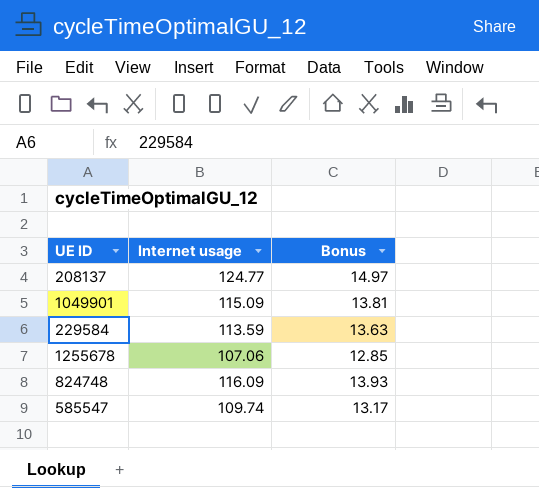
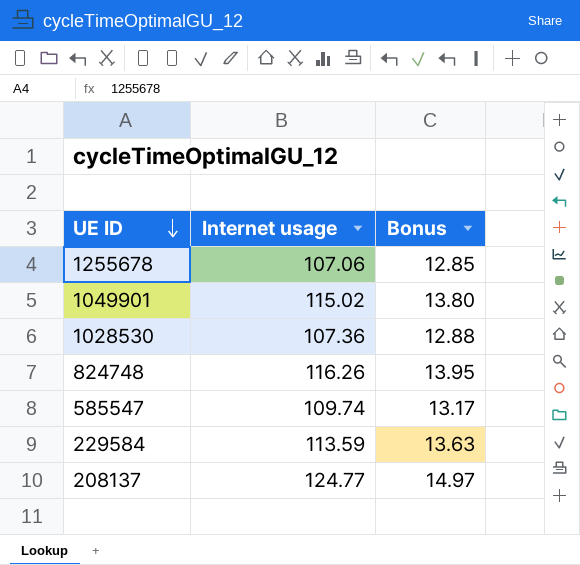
row order: none -> UE ID descending
1049901 | Internet usage: 115.09 -> 115.02
1049901 | Bonus: 13.81 -> 13.80
row 1028530: none -> 107.36 | 12.88
824748 | Internet usage: 116.09 -> 116.26
824748 | Bonus: 13.93 -> 13.95

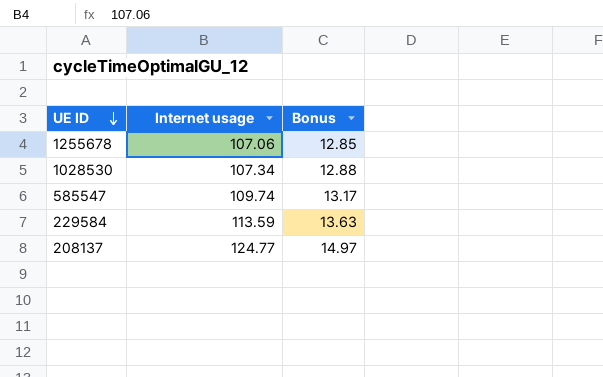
row 1049901: 115.02 | 13.80 -> none
row 824748: 116.26 | 13.95 -> none
1028530 | Internet usage: 107.36 -> 107.34

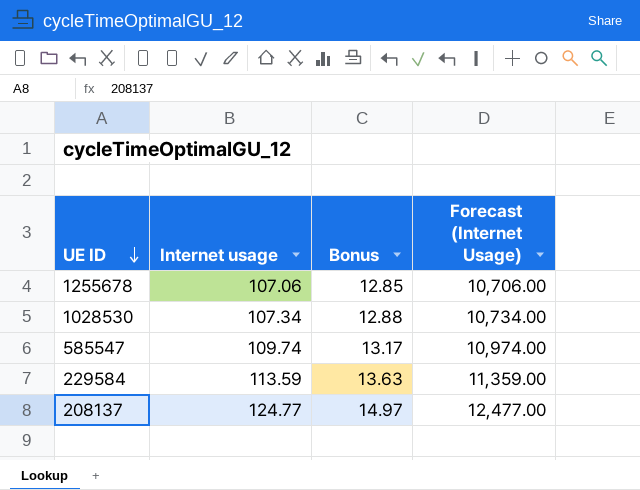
column Forecast (Internet Usage) | formula: none -> [Internet usage] * 100

